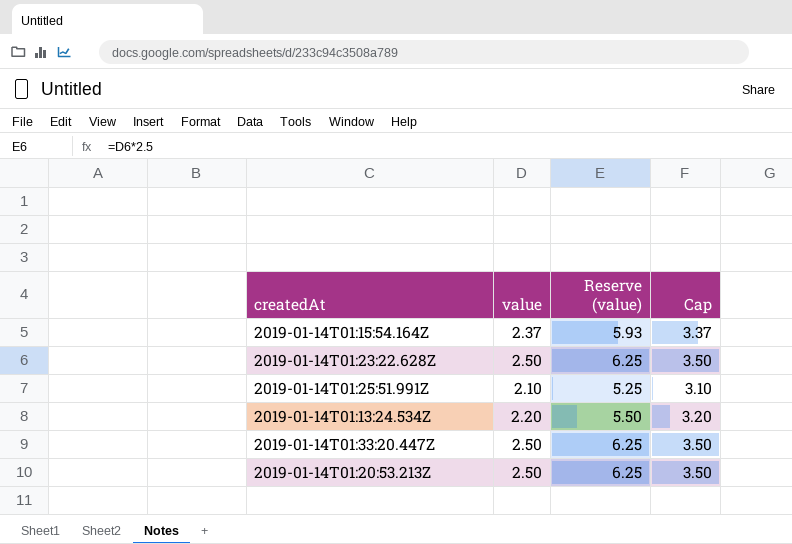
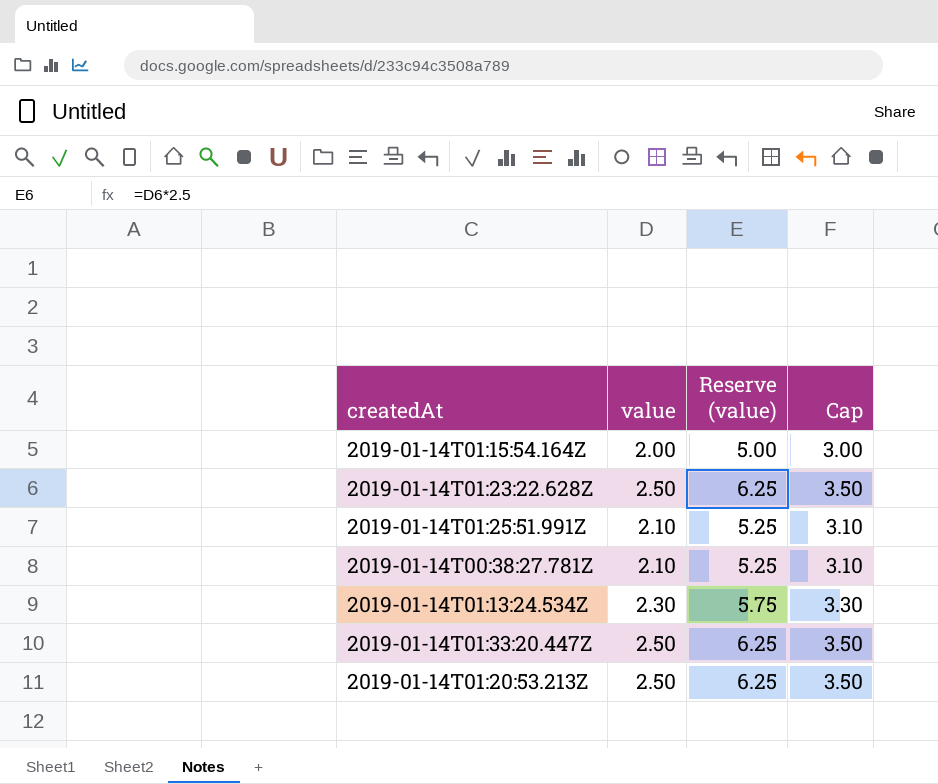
2019-01-14T01:15:54.164Z | value: 2.37 -> 2.00
2019-01-14T01:15:54.164Z | Reserve (value): 5.93 -> 5.00
2019-01-14T01:15:54.164Z | Cap: 3.37 -> 3.00
row 2019-01-14T00:38:27.781Z: none -> 2.10 | 5.25 | 3.10
2019-01-14T01:13:24.534Z | value: 2.20 -> 2.30
2019-01-14T01:13:24.534Z | Reserve (value): 5.50 -> 5.75
2019-01-14T01:13:24.534Z | Cap: 3.20 -> 3.30

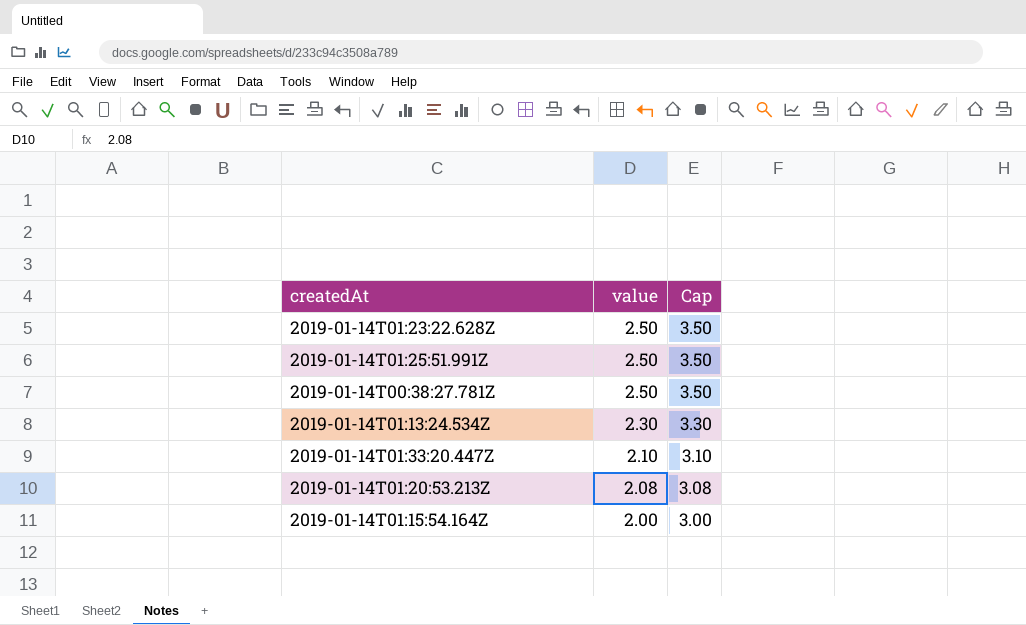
row order: none -> value descending
column Reserve (value) | formula: [value] * 2.5 -> none
2019-01-14T01:25:51.991Z | value: 2.10 -> 2.50
2019-01-14T01:25:51.991Z | Cap: 3.10 -> 3.50
2019-01-14T00:38:27.781Z | value: 2.10 -> 2.50
2019-01-14T00:38:27.781Z | Cap: 3.10 -> 3.50
2019-01-14T01:33:20.447Z | value: 2.50 -> 2.10
2019-01-14T01:33:20.447Z | Cap: 3.50 -> 3.10
2019-01-14T01:20:53.213Z | value: 2.50 -> 2.08
2019-01-14T01:20:53.213Z | Cap: 3.50 -> 3.08

